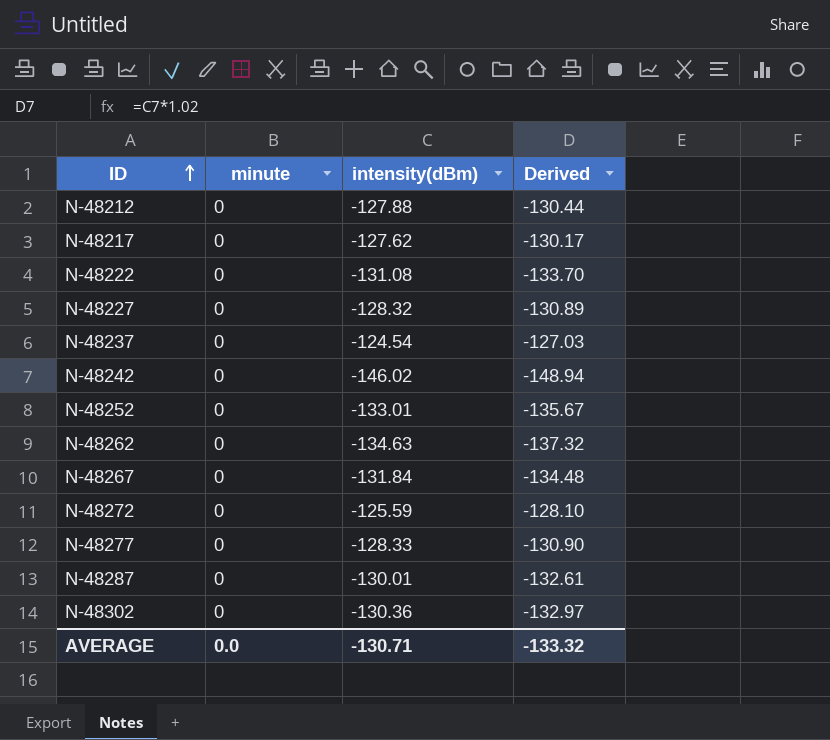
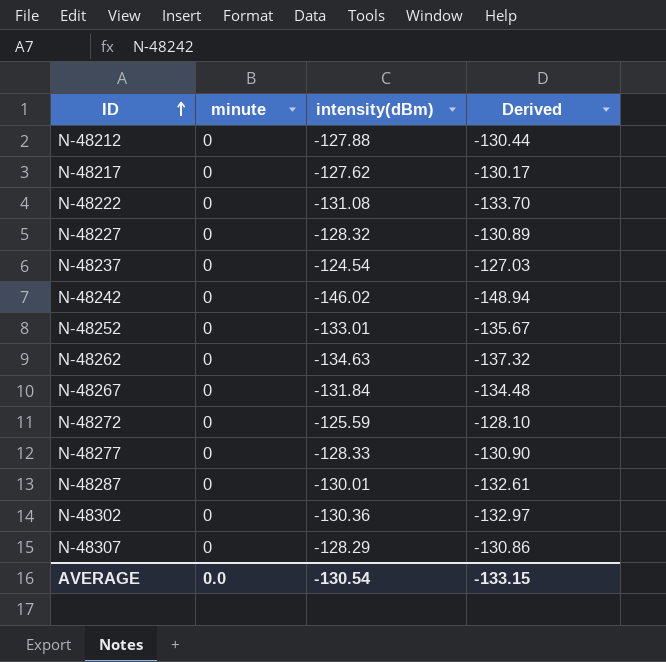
row N-48307: none -> 0 | -128.29 | -130.86
AVERAGE | intensity(dBm): -130.71 -> -130.54
AVERAGE | Derived: -133.32 -> -133.15

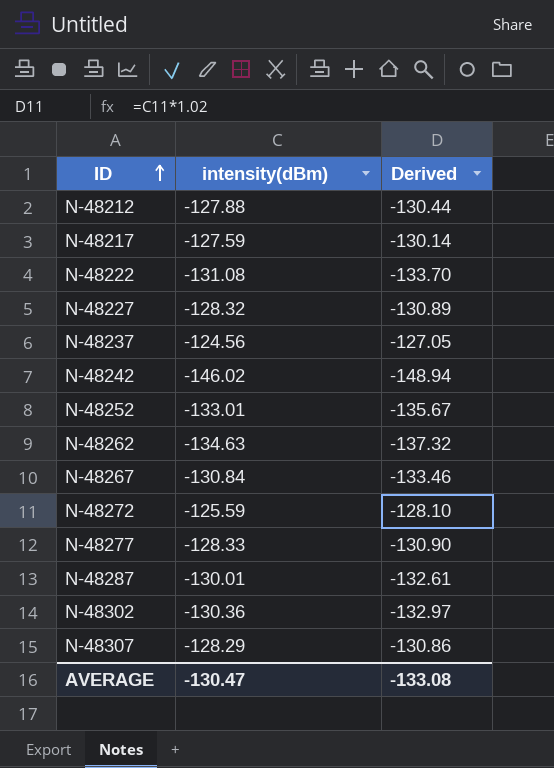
column minute | position: 2 -> none
N-48217 | intensity(dBm): -127.62 -> -127.59
N-48217 | Derived: -130.17 -> -130.14
N-48237 | intensity(dBm): -124.54 -> -124.56
N-48237 | Derived: -127.03 -> -127.05
N-48267 | intensity(dBm): -131.84 -> -130.84
N-48267 | Derived: -134.48 -> -133.46
AVERAGE | intensity(dBm): -130.54 -> -130.47
AVERAGE | Derived: -133.15 -> -133.08

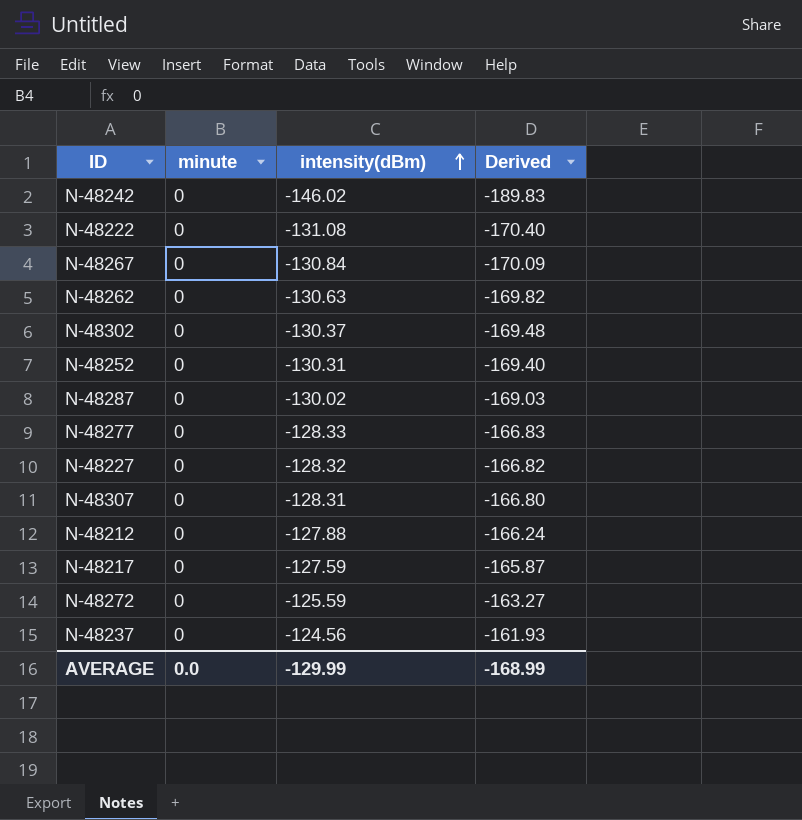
row order: ID ascending -> intensity(dBm) ascending
column minute | position: none -> 2
column Derived | formula: [intensity(dBm)] * 1.02 -> [intensity(dBm)] * 1.3
N-48262 | intensity(dBm): -134.63 -> -130.63
N-48302 | intensity(dBm): -130.36 -> -130.37
N-48252 | intensity(dBm): -133.01 -> -130.31
N-48287 | intensity(dBm): -130.01 -> -130.02
N-48307 | intensity(dBm): -128.29 -> -128.31
AVERAGE | intensity(dBm): -130.47 -> -129.99
AVERAGE | Derived: -133.08 -> -168.99

